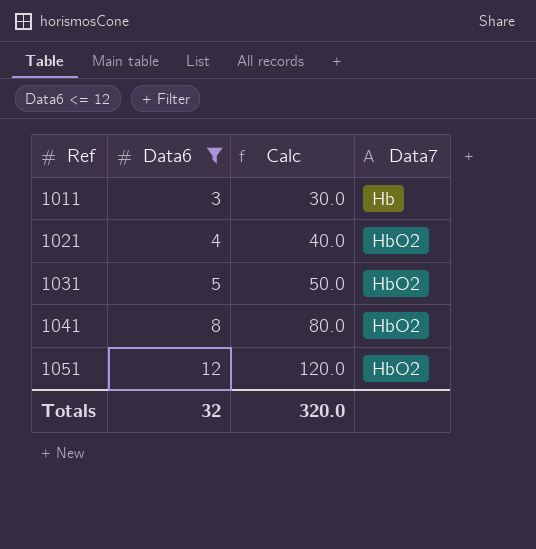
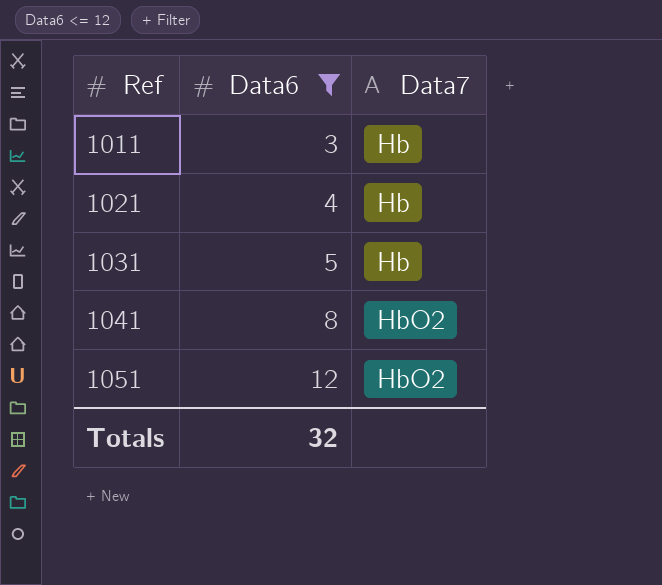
column Calc | formula: [Data6] * 10 -> none
1021 | Data7: HbO2 -> Hb
1031 | Data7: HbO2 -> Hb

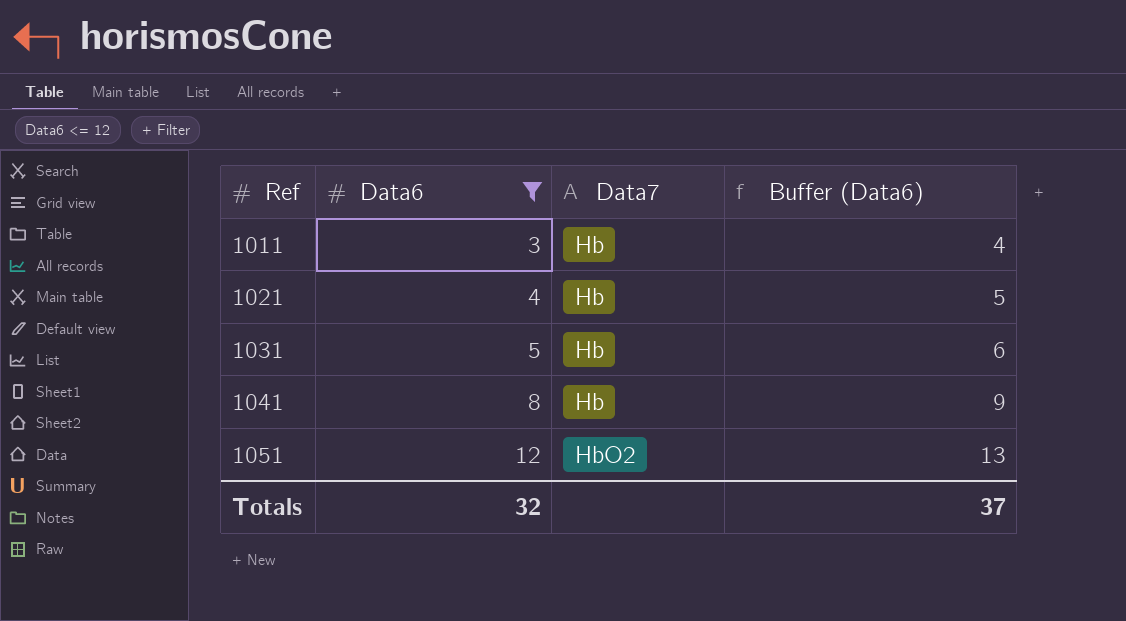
column Buffer (Data6) | formula: none -> [Data6] + 1
1041 | Data7: HbO2 -> Hb

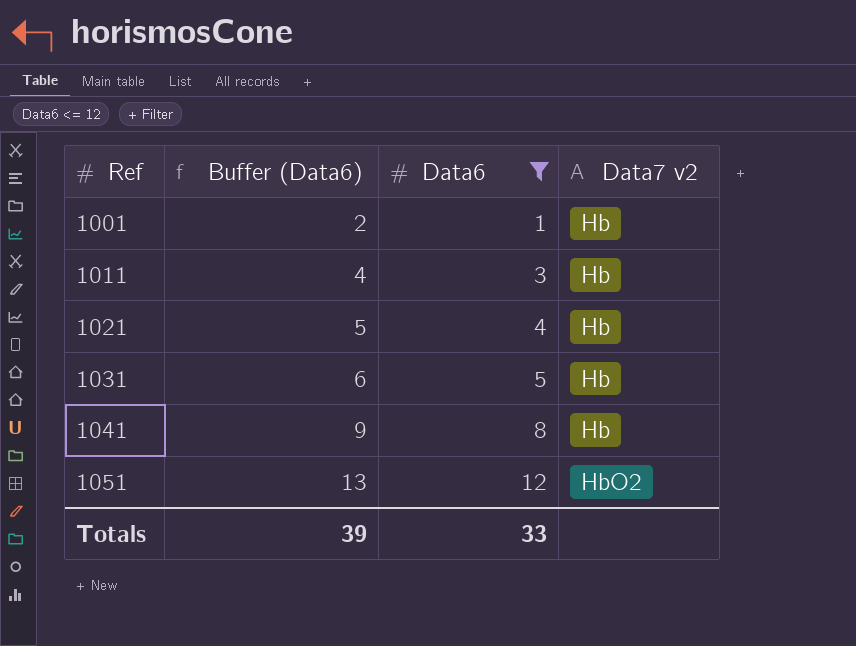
column Buffer (Data6) | position: 4 -> 2
column name: Data7 -> Data7 v2
row 1001: none -> 2 | 1 | Hb
Totals | Buffer (Data6): 37 -> 39
Totals | Data6: 32 -> 33

